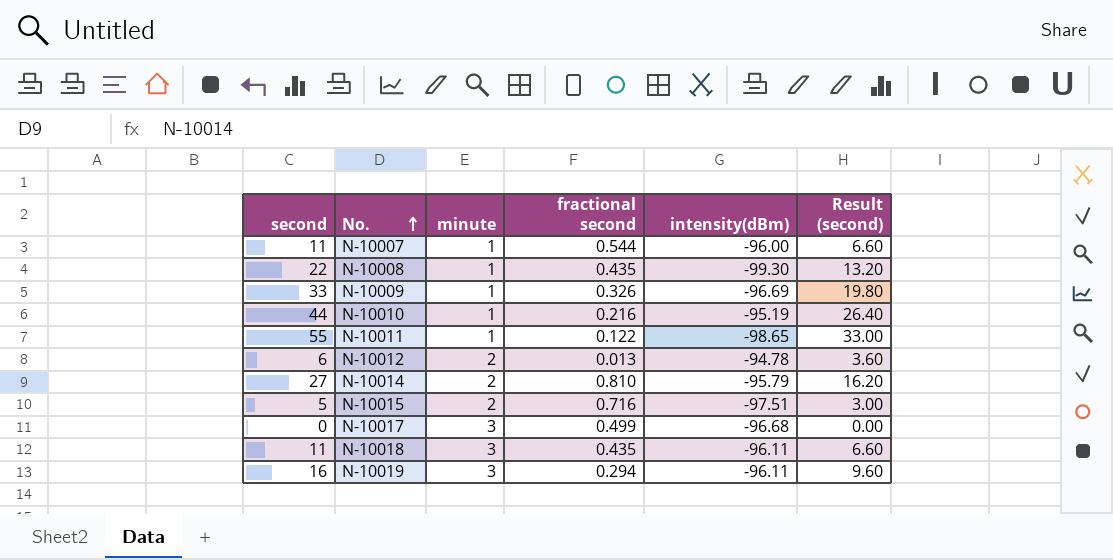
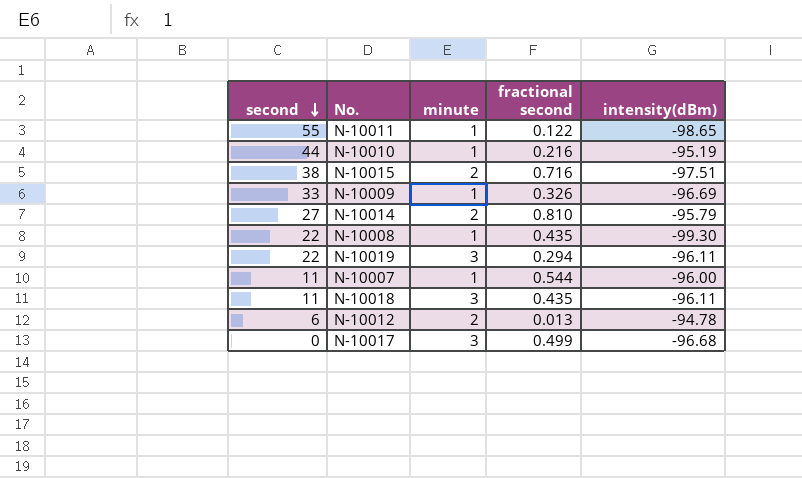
row order: No. ascending -> second descending
column Result (second) | formula: [second] * 0.6 -> none
N-10015 | second: 5 -> 38
N-10019 | second: 16 -> 22

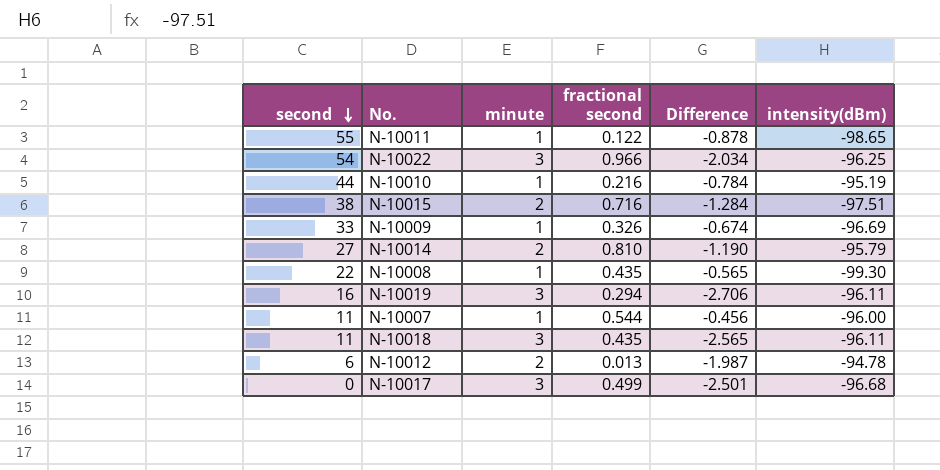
column Difference | formula: none -> [fractional second] - [minute]
row N-10022: none -> 54 | 3 | 0.966 | -2.034 | -96.25
N-10019 | second: 22 -> 16

